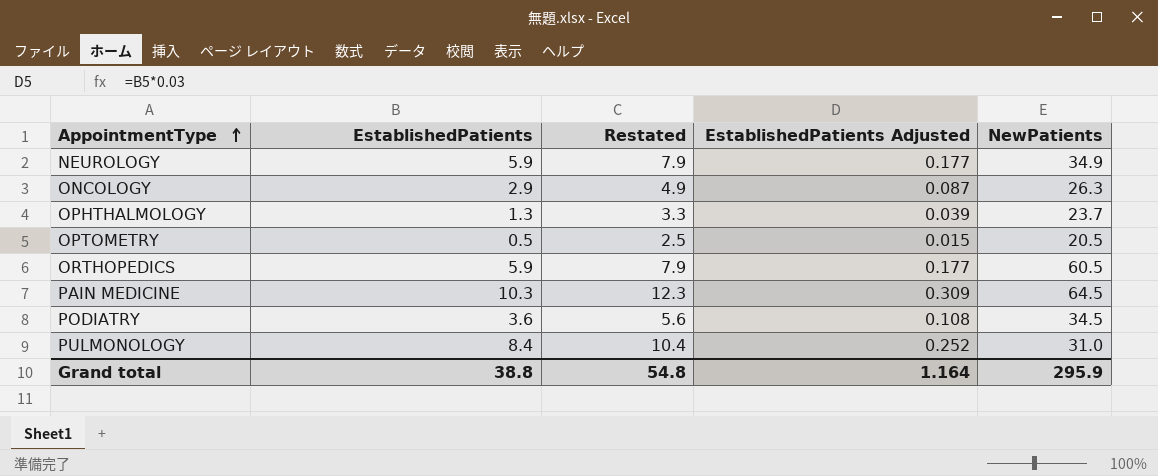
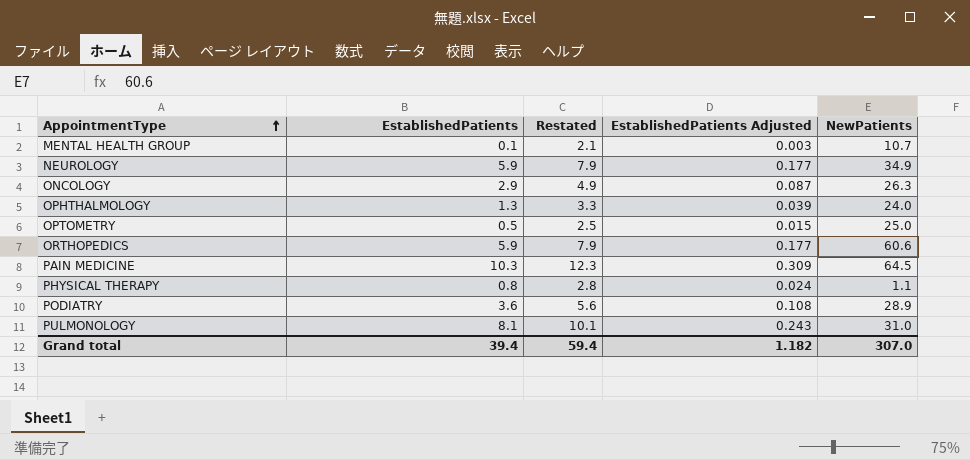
row MENTAL HEALTH GROUP: none -> 0.1 | 2.1 | 0.003 | 10.7
OPHTHALMOLOGY | NewPatients: 23.7 -> 24.0
OPTOMETRY | NewPatients: 20.5 -> 25.0
ORTHOPEDICS | NewPatients: 60.5 -> 60.6
row PHYSICAL THERAPY: none -> 0.8 | 2.8 | 0.024 | 1.1
PODIATRY | NewPatients: 34.5 -> 28.9
PULMONOLOGY | EstablishedPatients: 8.4 -> 8.1
PULMONOLOGY | Restated: 10.4 -> 10.1
PULMONOLOGY | EstablishedPatients Adjusted: 0.252 -> 0.243
Grand total | EstablishedPatients: 38.8 -> 39.4
Grand total | Restated: 54.8 -> 59.4
Grand total | EstablishedPatients Adjusted: 1.164 -> 1.182
Grand total | NewPatients: 295.9 -> 307.0

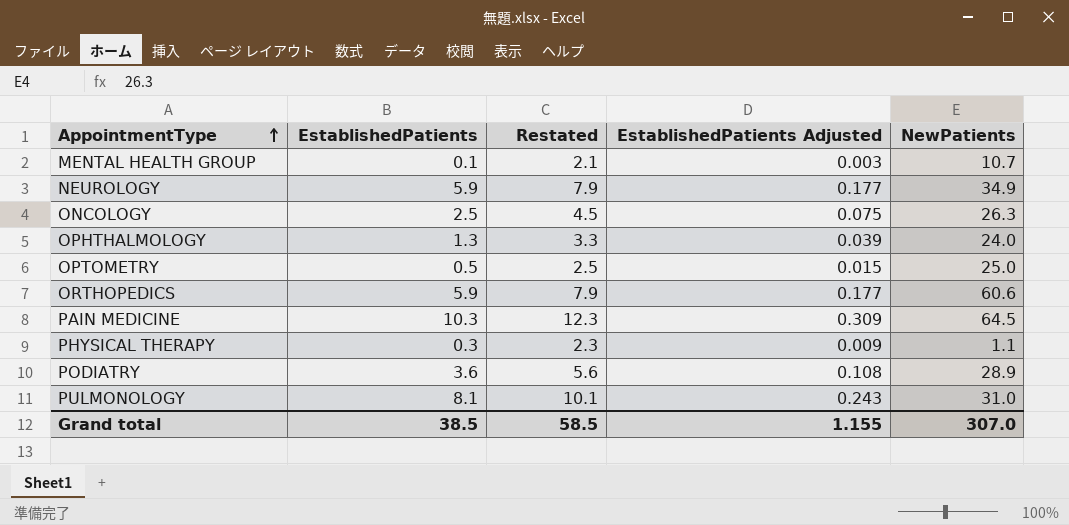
ONCOLOGY | EstablishedPatients: 2.9 -> 2.5
ONCOLOGY | Restated: 4.9 -> 4.5
ONCOLOGY | EstablishedPatients Adjusted: 0.087 -> 0.075
PHYSICAL THERAPY | EstablishedPatients: 0.8 -> 0.3
PHYSICAL THERAPY | Restated: 2.8 -> 2.3
PHYSICAL THERAPY | EstablishedPatients Adjusted: 0.024 -> 0.009
Grand total | EstablishedPatients: 39.4 -> 38.5
Grand total | Restated: 59.4 -> 58.5
Grand total | EstablishedPatients Adjusted: 1.182 -> 1.155

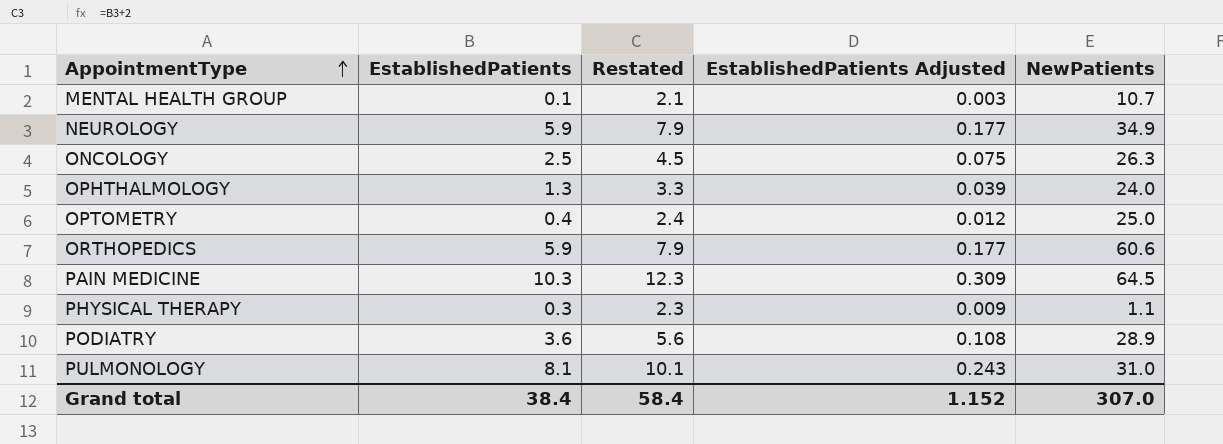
OPTOMETRY | EstablishedPatients: 0.5 -> 0.4
OPTOMETRY | Restated: 2.5 -> 2.4
OPTOMETRY | EstablishedPatients Adjusted: 0.015 -> 0.012
Grand total | EstablishedPatients: 38.5 -> 38.4
Grand total | Restated: 58.5 -> 58.4
Grand total | EstablishedPatients Adjusted: 1.155 -> 1.152

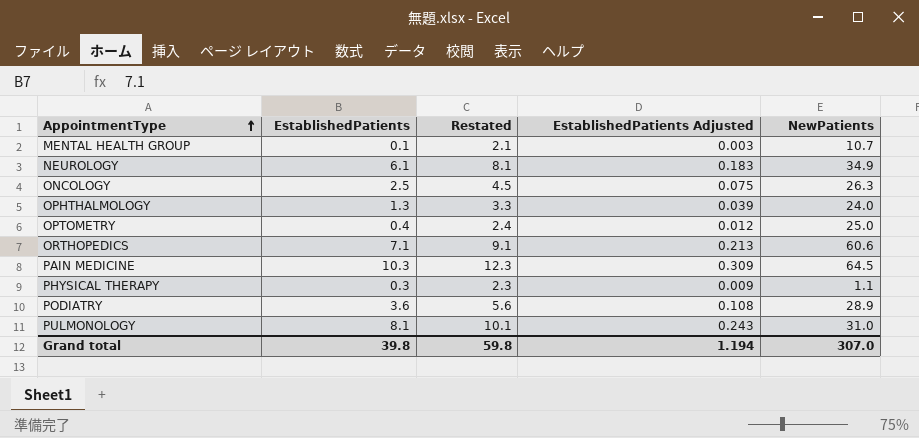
NEUROLOGY | EstablishedPatients: 5.9 -> 6.1
NEUROLOGY | Restated: 7.9 -> 8.1
NEUROLOGY | EstablishedPatients Adjusted: 0.177 -> 0.183
ORTHOPEDICS | EstablishedPatients: 5.9 -> 7.1
ORTHOPEDICS | Restated: 7.9 -> 9.1
ORTHOPEDICS | EstablishedPatients Adjusted: 0.177 -> 0.213
Grand total | EstablishedPatients: 38.4 -> 39.8
Grand total | Restated: 58.4 -> 59.8
Grand total | EstablishedPatients Adjusted: 1.152 -> 1.194

